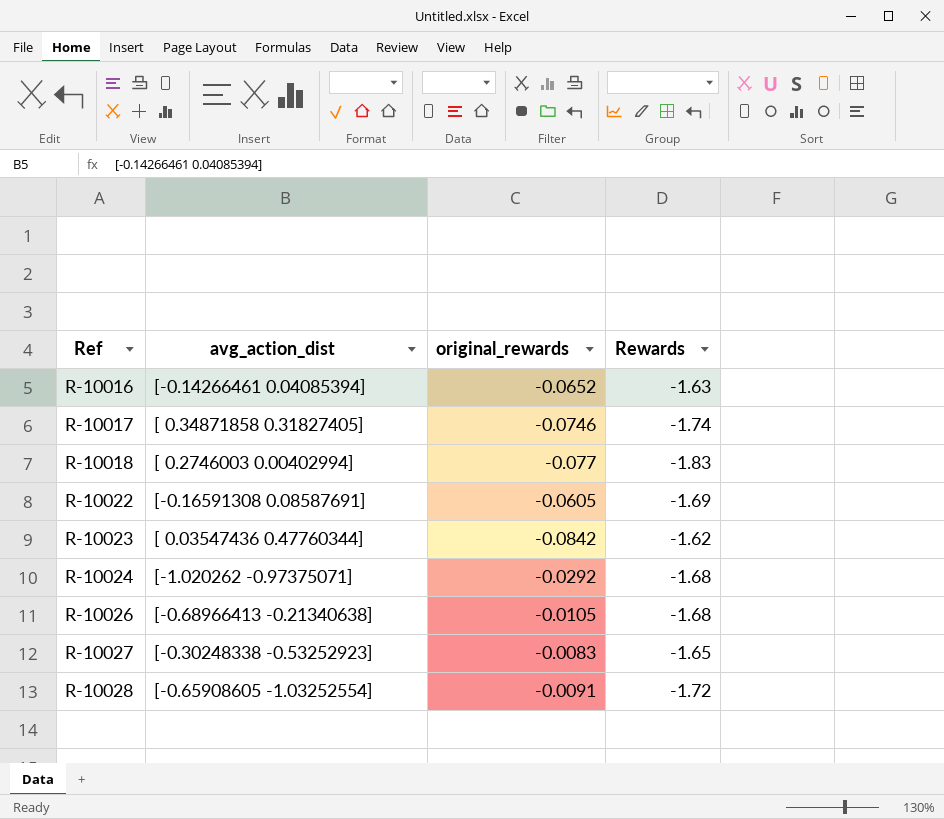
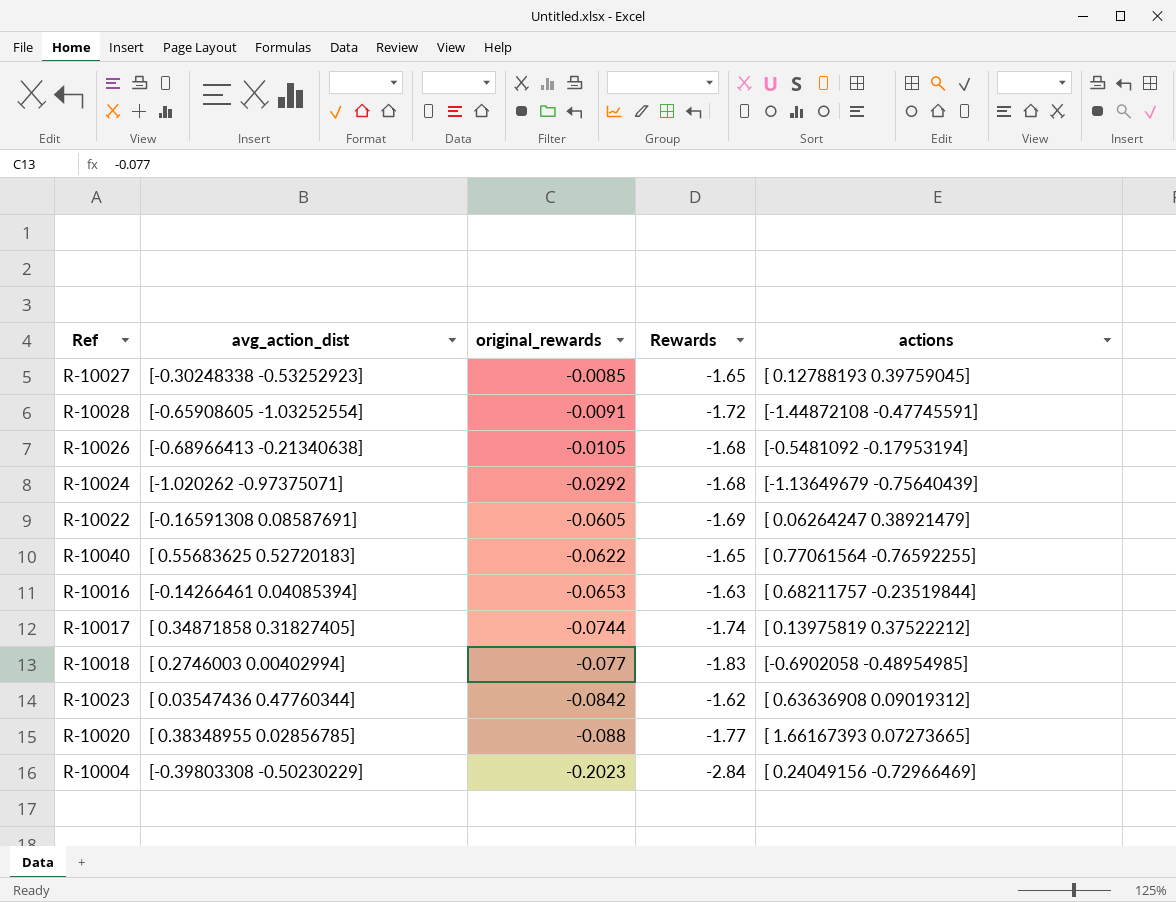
row order: Ref ascending -> original_rewards descending
column actions | position: none -> 5
R-10027 | original_rewards: -0.0083 -> -0.0085
row R-10040: none -> [ 0.55683625 0.52720183] | -0.0622 | -1.65 | [ 0.77061564 -0.76592255]
R-10016 | original_rewards: -0.0652 -> -0.0653
R-10017 | original_rewards: -0.0746 -> -0.0744
row R-10020: none -> [ 0.38348955 0.02856785] | -0.088 | -1.77 | [ 1.66167393 0.07273665]
row R-10004: none -> [-0.39803308 -0.50230229] | -0.2023 | -2.84 | [ 0.24049156 -0.72966469]

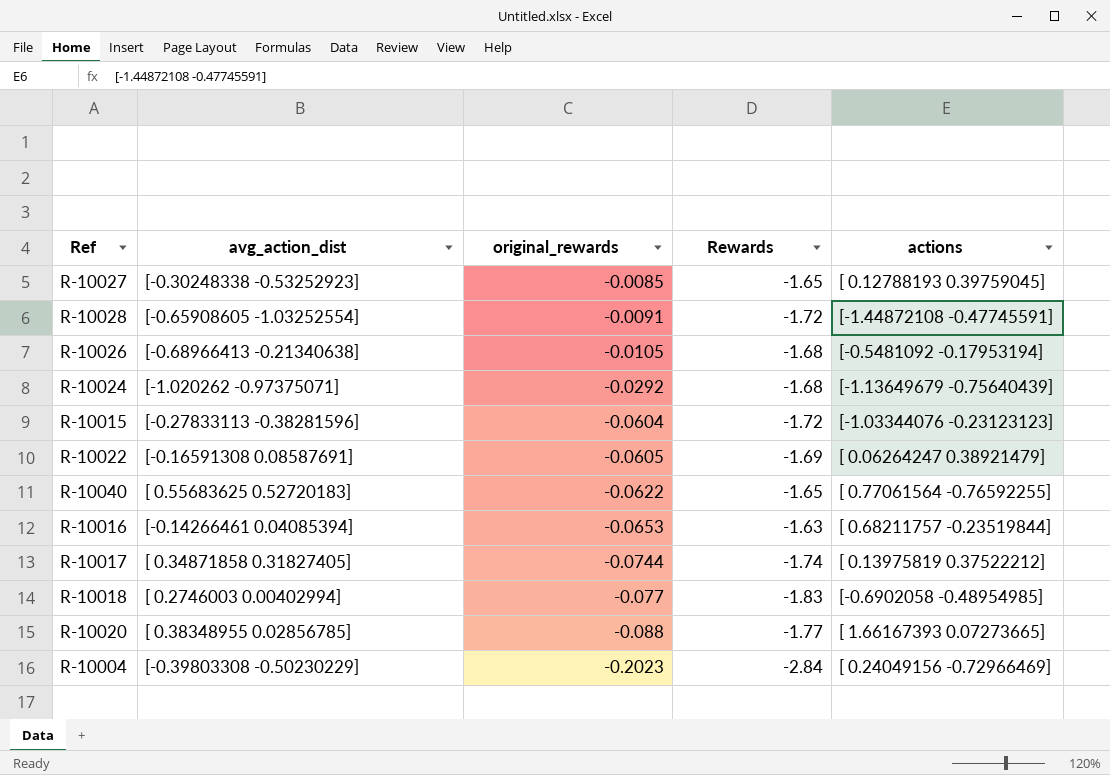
row R-10023: [ 0.03547436 0.47760344] | -0.0842 | -1.62 | [ 0.63636908 0.09019312] -> none
row R-10015: none -> [-0.27833113 -0.38281596] | -0.0604 | -1.72 | [-1.03344076 -0.23123123]

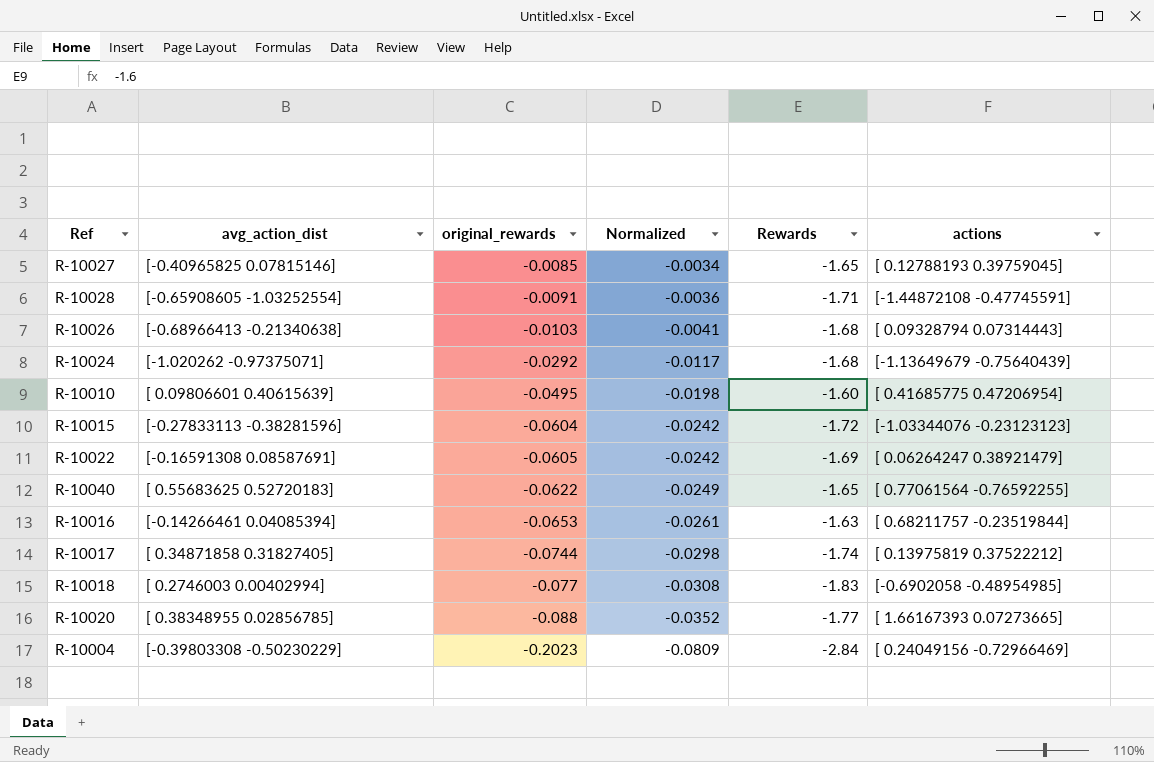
column Normalized | formula: none -> [original_rewards] * 0.4
R-10027 | avg_action_dist: [-0.30248338 -0.53252923] -> [-0.40965825 0.07815146]
R-10028 | Rewards: -1.72 -> -1.71
R-10026 | original_rewards: -0.0105 -> -0.0103
R-10026 | actions: [-0.5481092 -0.17953194] -> [ 0.09328794 0.07314443]
row R-10010: none -> [ 0.09806601 0.40615639] | -0.0495 | -0.0198 | -1.60 | [ 0.41685775 0.47206954]

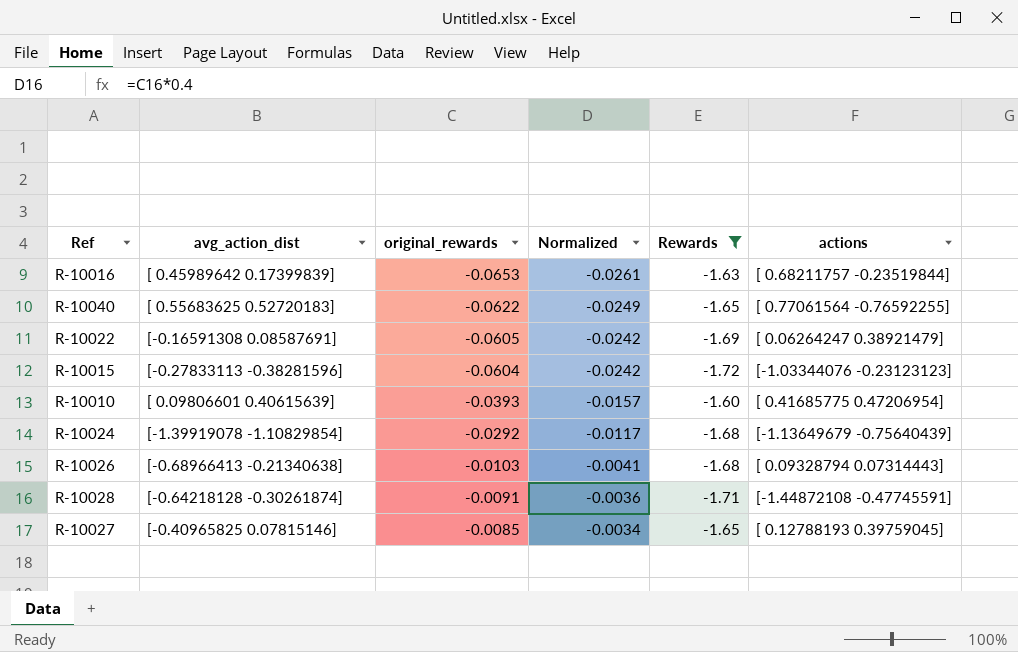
filter: none -> Rewards >= -1.72
row order: original_rewards descending -> original_rewards ascending
R-10016 | avg_action_dist: [-0.14266461 0.04085394] -> [ 0.45989642 0.17399839]
R-10010 | original_rewards: -0.0495 -> -0.0393
R-10010 | Normalized: -0.0198 -> -0.0157
R-10024 | avg_action_dist: [-1.020262 -0.97375071] -> [-1.39919078 -1.10829854]
R-10028 | avg_action_dist: [-0.65908605 -1.03252554] -> [-0.64218128 -0.30261874]

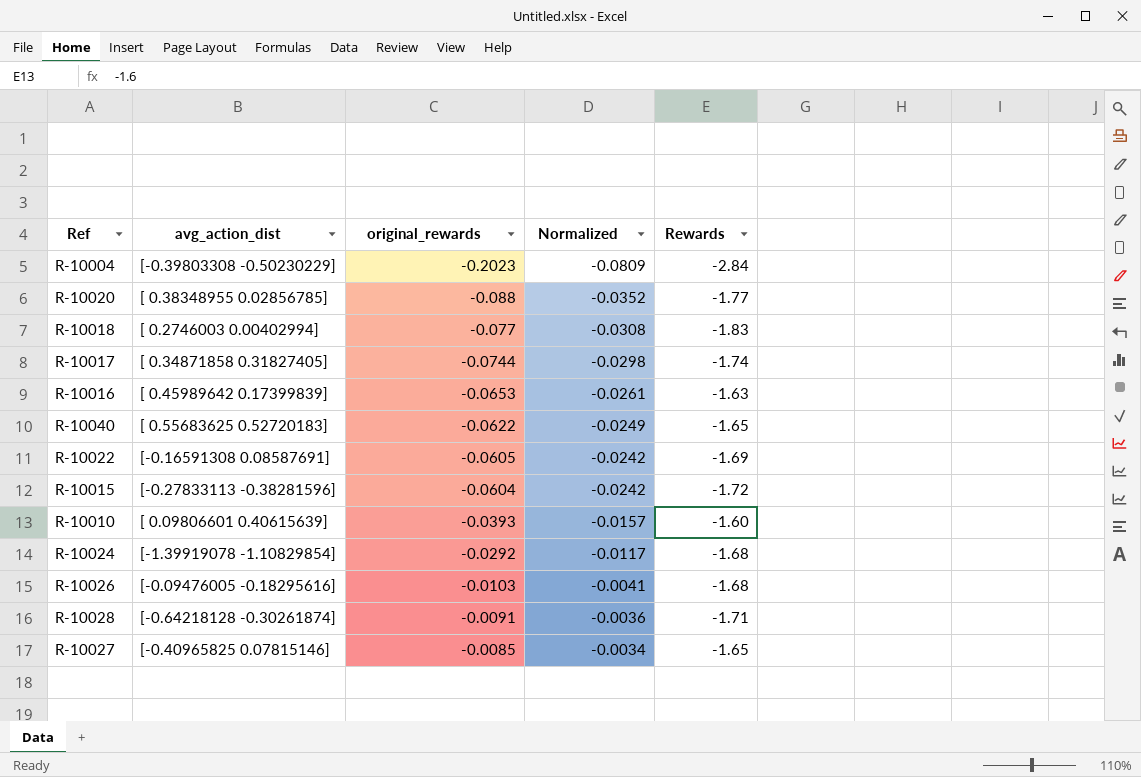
filter: Rewards >= -1.72 -> none
column actions | position: 6 -> none
R-10026 | avg_action_dist: [-0.68966413 -0.21340638] -> [-0.09476005 -0.18295616]

